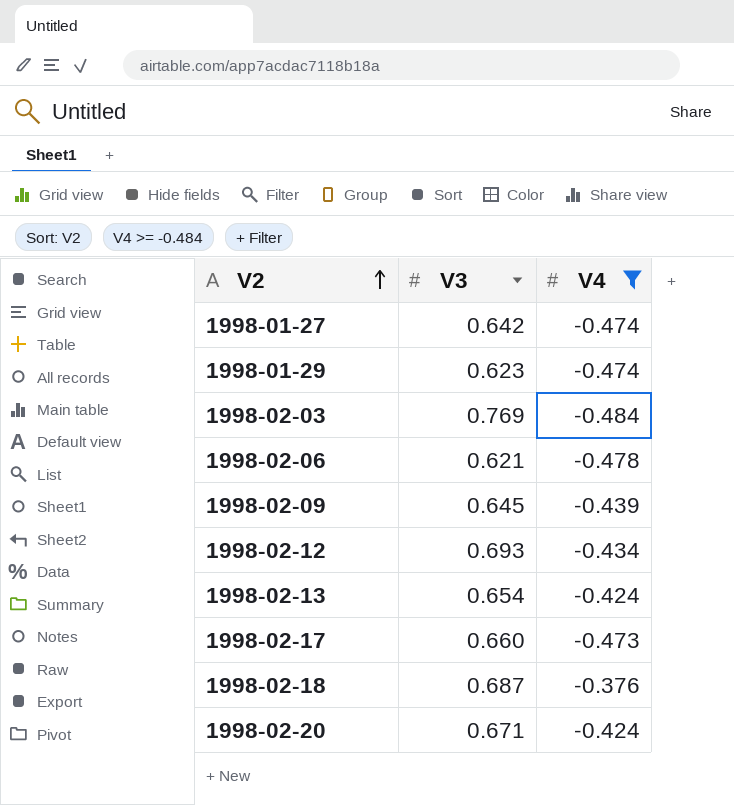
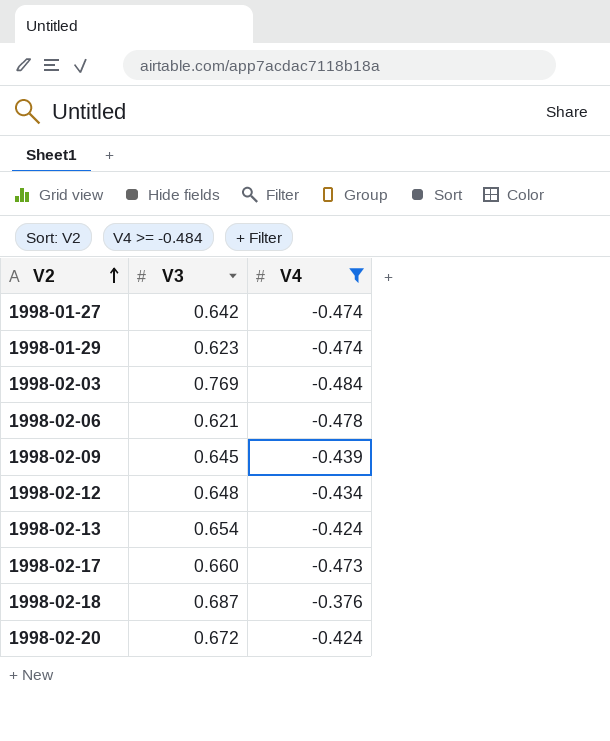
1998-02-12 | V3: 0.693 -> 0.648
1998-02-20 | V3: 0.671 -> 0.672

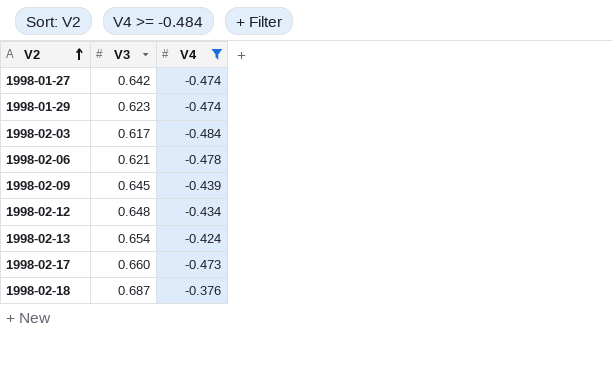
row 1998-02-20: 0.672 | -0.424 -> none
1998-02-03 | V3: 0.769 -> 0.617

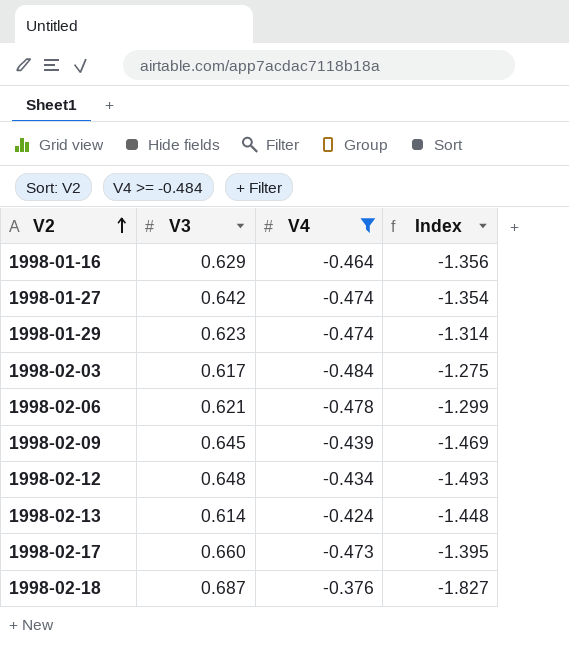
column Index | formula: none -> [V3] / [V4]
row 1998-01-16: none -> 0.629 | -0.464 | -1.356
1998-02-13 | V3: 0.654 -> 0.614

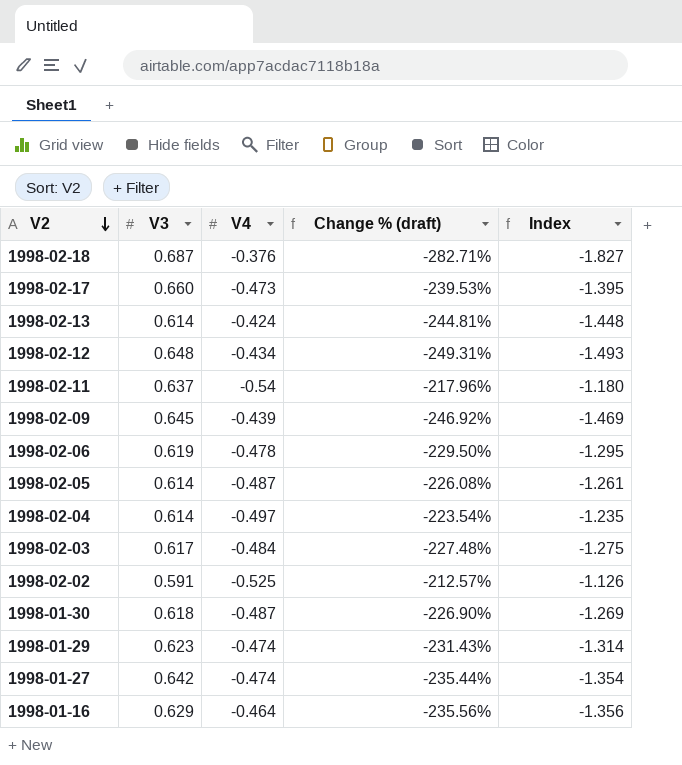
filter: V4 >= -0.484 -> none
row order: V2 ascending -> V2 descending
column Change % (draft) | formula: none -> ([V3] - [V4]) / [V4]
1998-02-06 | V3: 0.621 -> 0.619
1998-02-06 | Index: -1.299 -> -1.295

